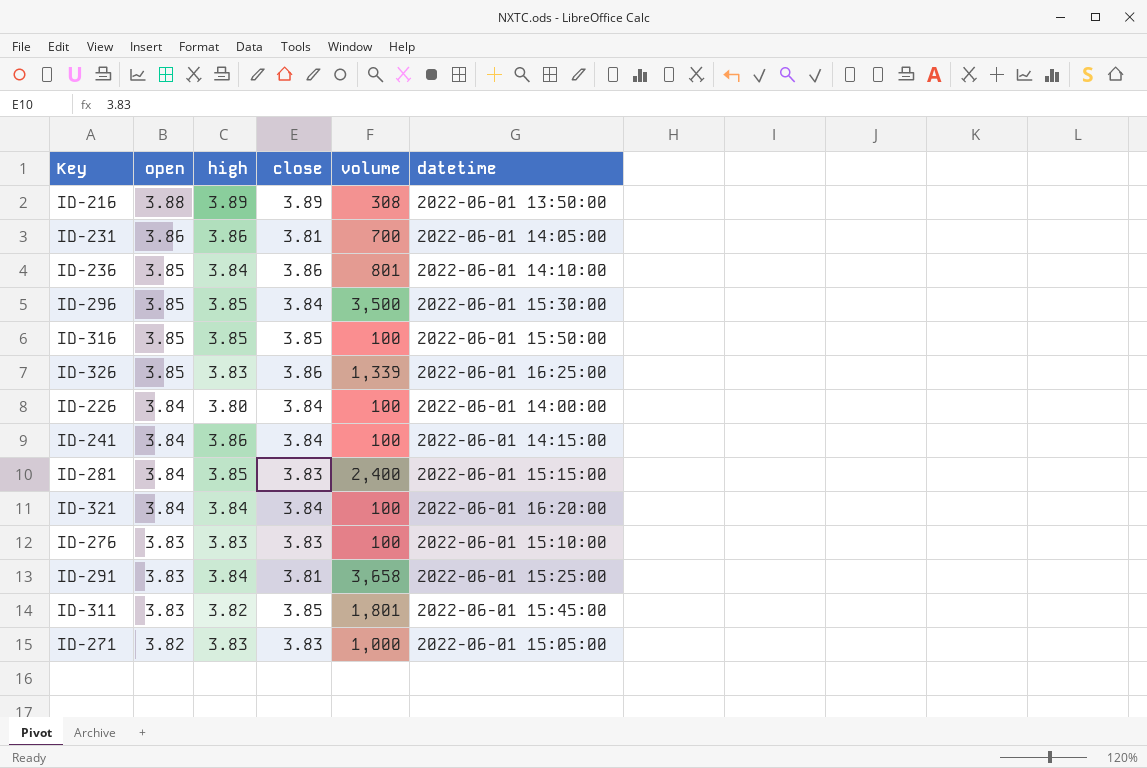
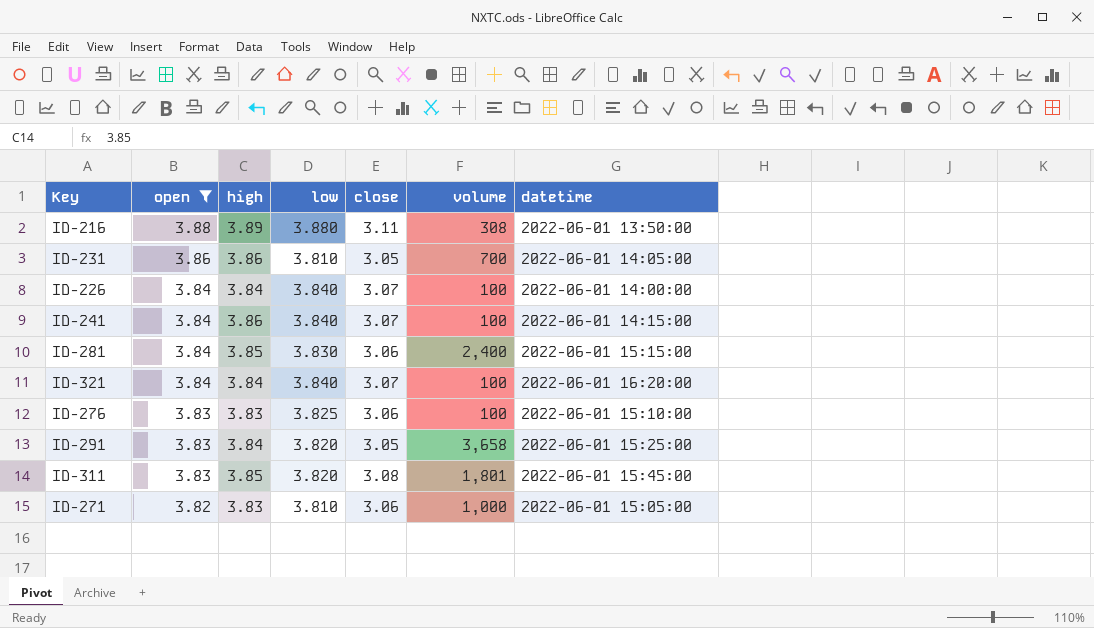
filter: none -> open != 3.85
column low | position: none -> 4
ID-216 | close: 3.89 -> 3.11
ID-231 | close: 3.81 -> 3.05
ID-226 | high: 3.80 -> 3.84
ID-226 | close: 3.84 -> 3.07
ID-241 | close: 3.84 -> 3.07
ID-281 | close: 3.83 -> 3.06
ID-321 | close: 3.84 -> 3.07
ID-276 | close: 3.83 -> 3.06
ID-291 | close: 3.81 -> 3.05
ID-311 | high: 3.82 -> 3.85
ID-311 | close: 3.85 -> 3.08
ID-271 | close: 3.83 -> 3.06

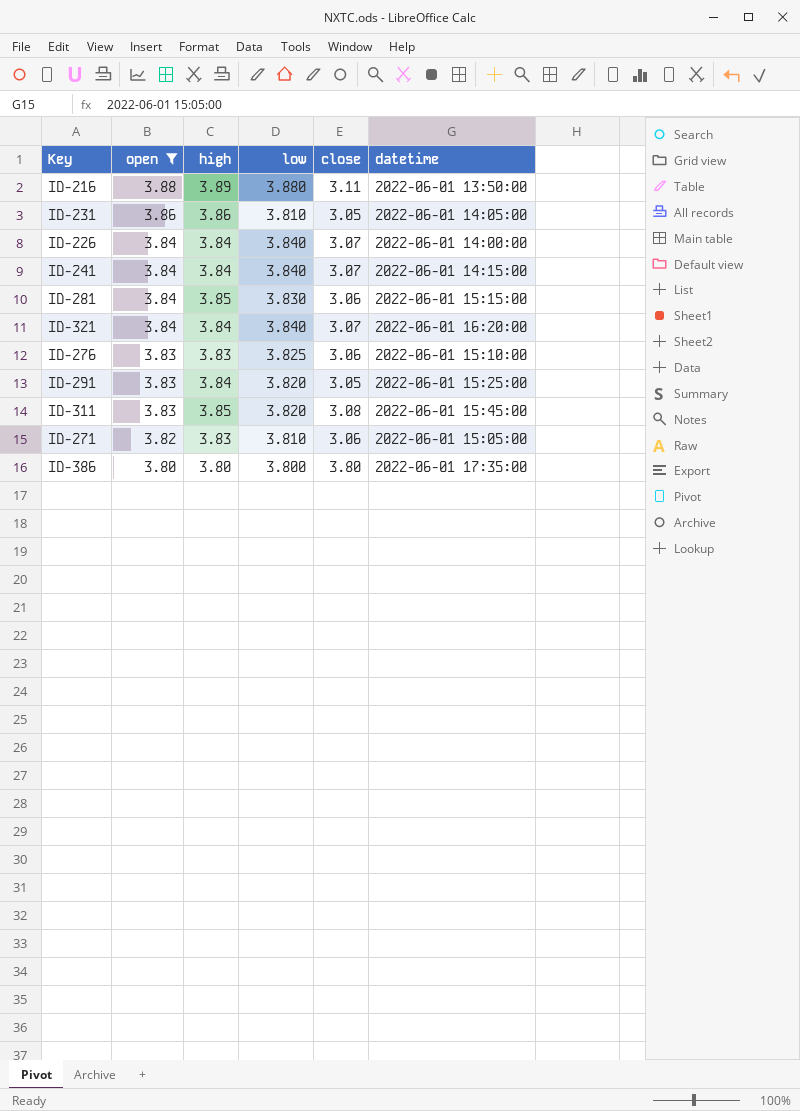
column volume | position: 6 -> none
ID-241 | high: 3.86 -> 3.84
row ID-386: none -> 3.80 | 3.80 | 3.800 | 3.80 | 2022-06-01 17:35:00

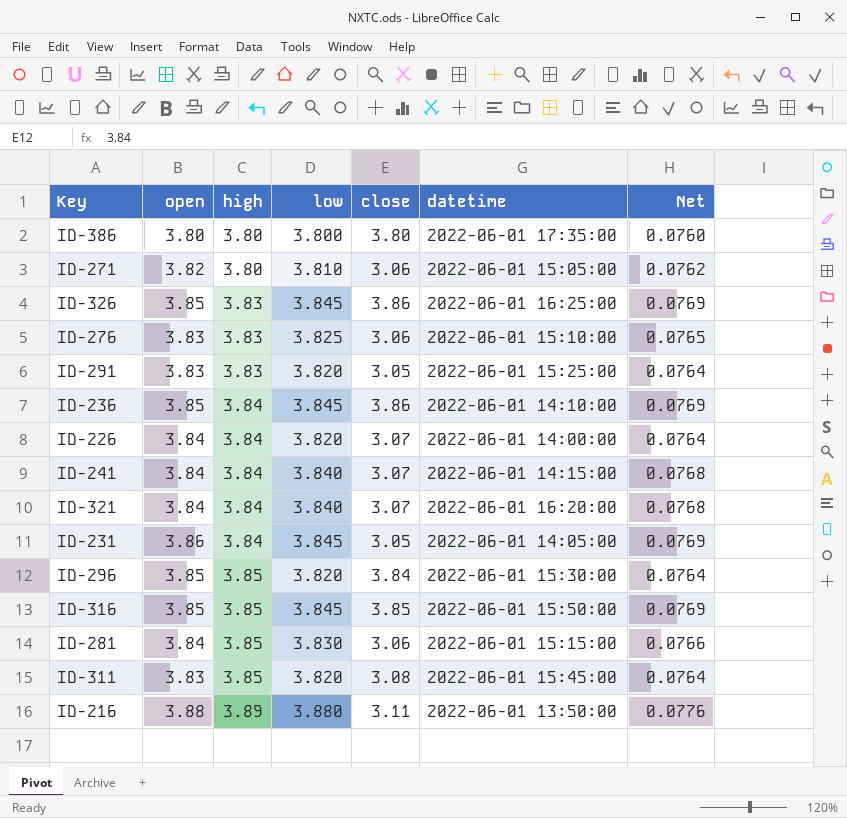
filter: open != 3.85 -> none
row order: open descending -> high ascending
column Net | formula: none -> [low] * 0.02
ID-271 | high: 3.83 -> 3.80
ID-291 | high: 3.84 -> 3.83
ID-226 | low: 3.840 -> 3.820
ID-231 | high: 3.86 -> 3.84
ID-231 | low: 3.810 -> 3.845

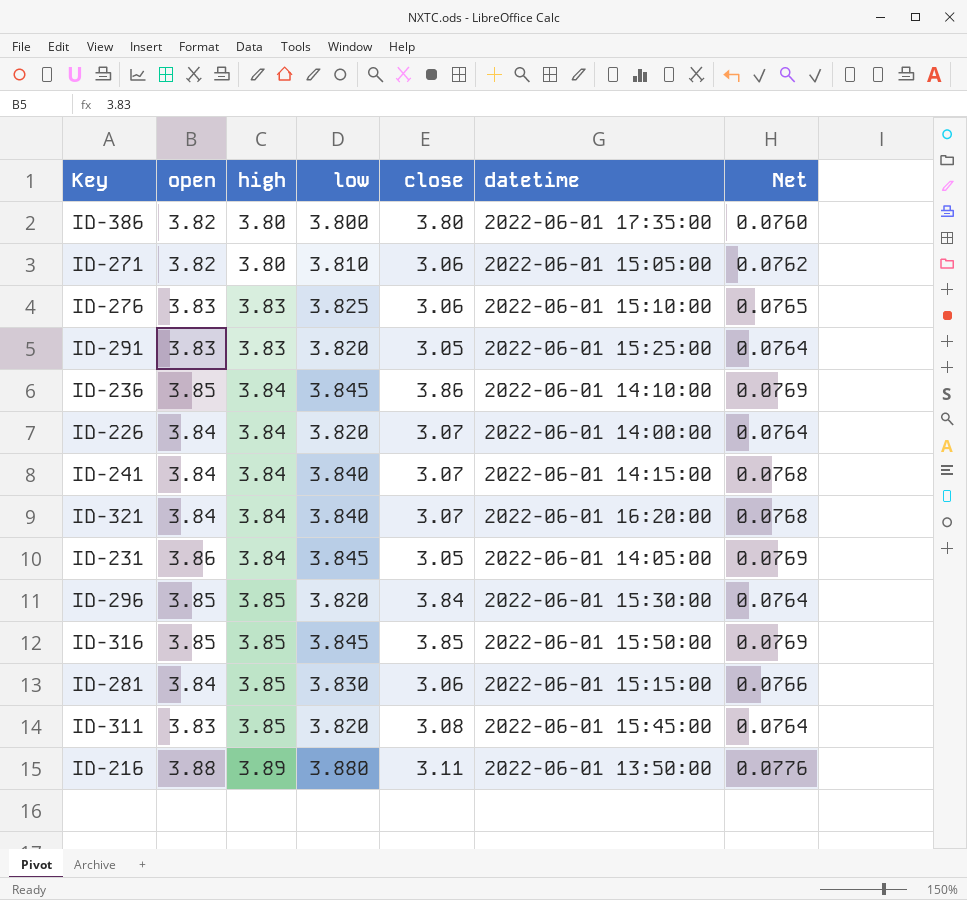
row ID-326: 3.85 | 3.83 | 3.845 | 3.86 | 2022-06-01 16:25:00 | 0.0769 -> none
ID-386 | open: 3.80 -> 3.82

